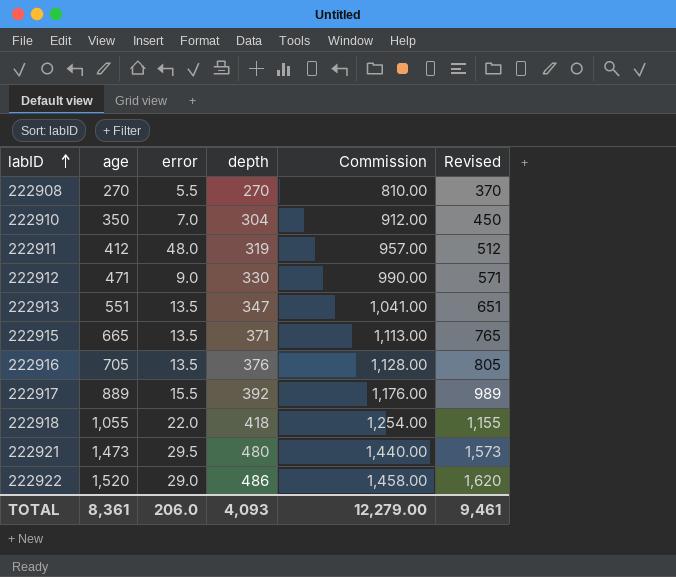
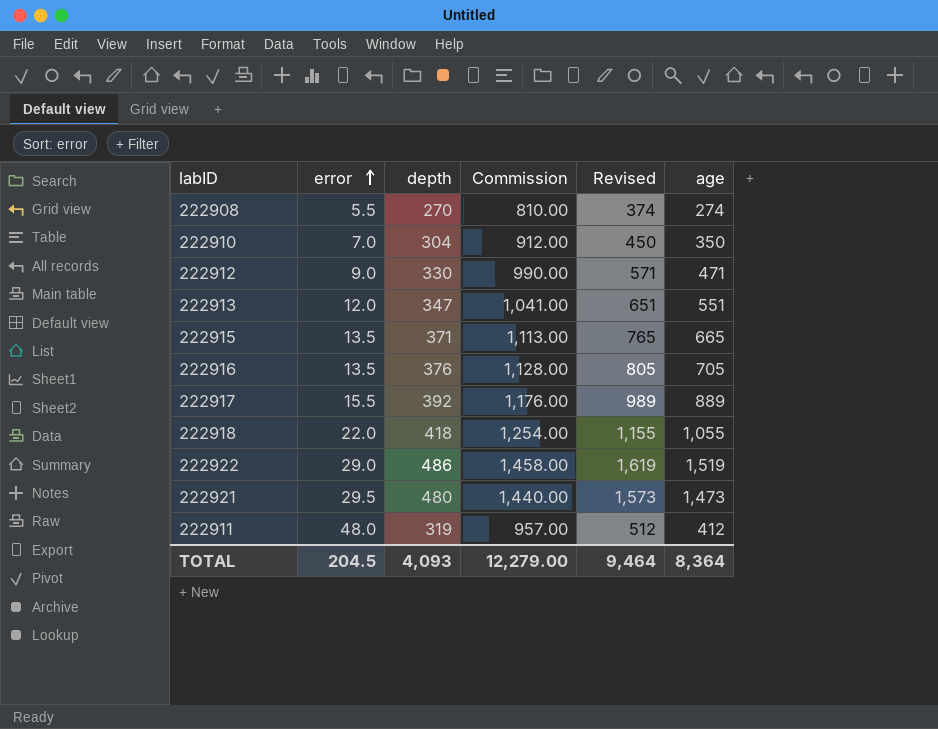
row order: labID ascending -> error ascending
column age | position: 2 -> 6
222908 | Revised: 370 -> 374
222908 | age: 270 -> 274
222913 | error: 13.5 -> 12.0
222922 | Revised: 1,620 -> 1,619
222922 | age: 1,520 -> 1,519
TOTAL | error: 206.0 -> 204.5
TOTAL | Revised: 9,461 -> 9,464
TOTAL | age: 8,361 -> 8,364

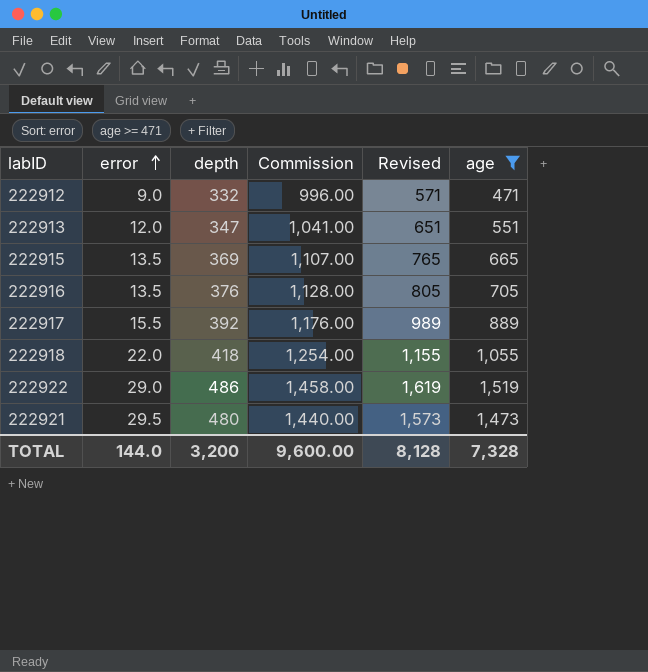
filter: none -> age >= 471
222912 | depth: 330 -> 332
222912 | Commission: 990.00 -> 996.00
222915 | depth: 371 -> 369
222915 | Commission: 1,113.00 -> 1,107.00
TOTAL | error: 204.5 -> 144.0
TOTAL | depth: 4,093 -> 3,200
TOTAL | Commission: 12,279.00 -> 9,600.00
TOTAL | Revised: 9,464 -> 8,128
TOTAL | age: 8,364 -> 7,328

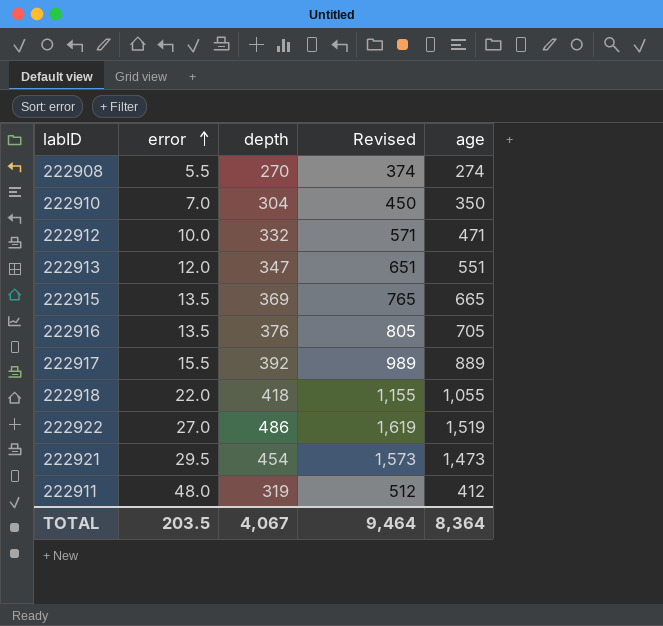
filter: age >= 471 -> none
column Commission | formula: [depth] * 3 -> none
222912 | error: 9.0 -> 10.0
222922 | error: 29.0 -> 27.0
222921 | depth: 480 -> 454
TOTAL | error: 144.0 -> 203.5
TOTAL | depth: 3,200 -> 4,067
TOTAL | Revised: 8,128 -> 9,464
TOTAL | age: 7,328 -> 8,364

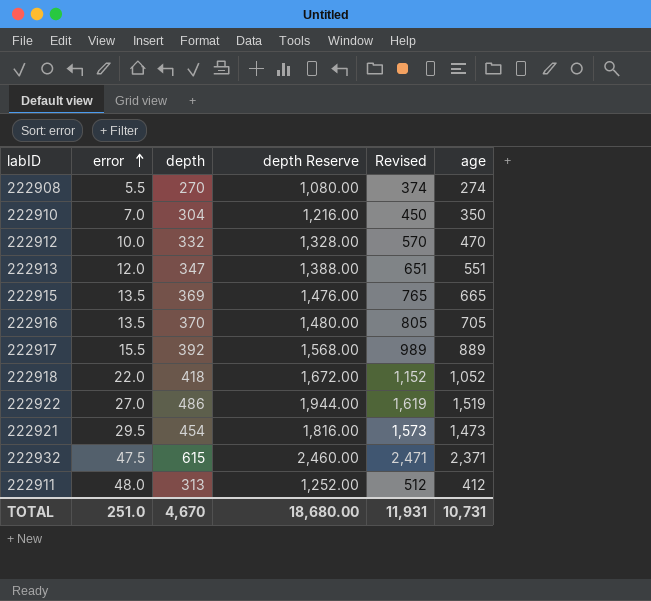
column depth Reserve | formula: none -> [depth] * 4
222912 | Revised: 571 -> 570
222912 | age: 471 -> 470
222916 | depth: 376 -> 370
222918 | Revised: 1,155 -> 1,152
222918 | age: 1,055 -> 1,052
row 222932: none -> 47.5 | 615 | 2,460.00 | 2,471 | 2,371
222911 | depth: 319 -> 313
TOTAL | error: 203.5 -> 251.0
TOTAL | depth: 4,067 -> 4,670
TOTAL | Revised: 9,464 -> 11,931
TOTAL | age: 8,364 -> 10,731

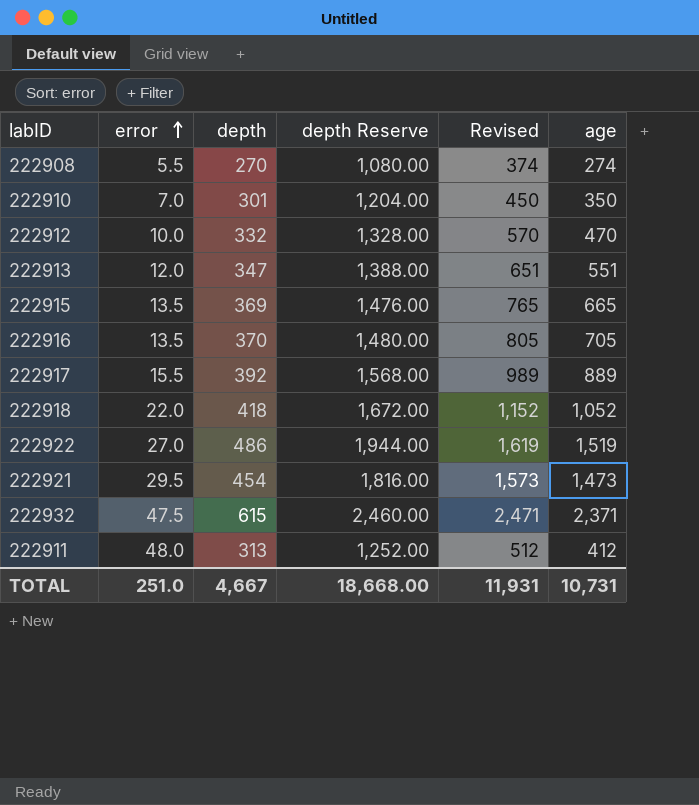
222910 | depth: 304 -> 301
222910 | depth Reserve: 1,216.00 -> 1,204.00
TOTAL | depth: 4,670 -> 4,667
TOTAL | depth Reserve: 18,680.00 -> 18,668.00

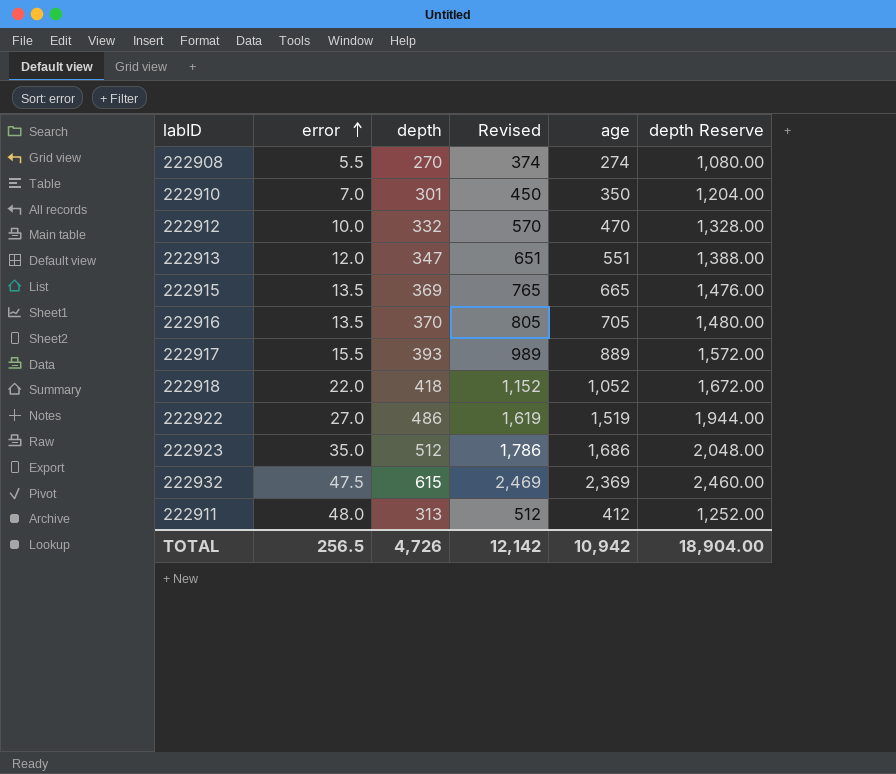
column depth Reserve | position: 4 -> 6
row 222921: 29.5 | 454 | 1,816.00 | 1,573 | 1,473 -> none
222917 | depth: 392 -> 393
222917 | depth Reserve: 1,568.00 -> 1,572.00
row 222923: none -> 35.0 | 512 | 1,786 | 1,686 | 2,048.00
222932 | Revised: 2,471 -> 2,469
222932 | age: 2,371 -> 2,369
TOTAL | error: 251.0 -> 256.5
TOTAL | depth: 4,667 -> 4,726
TOTAL | Revised: 11,931 -> 12,142
TOTAL | age: 10,731 -> 10,942
TOTAL | depth Reserve: 18,668.00 -> 18,904.00

